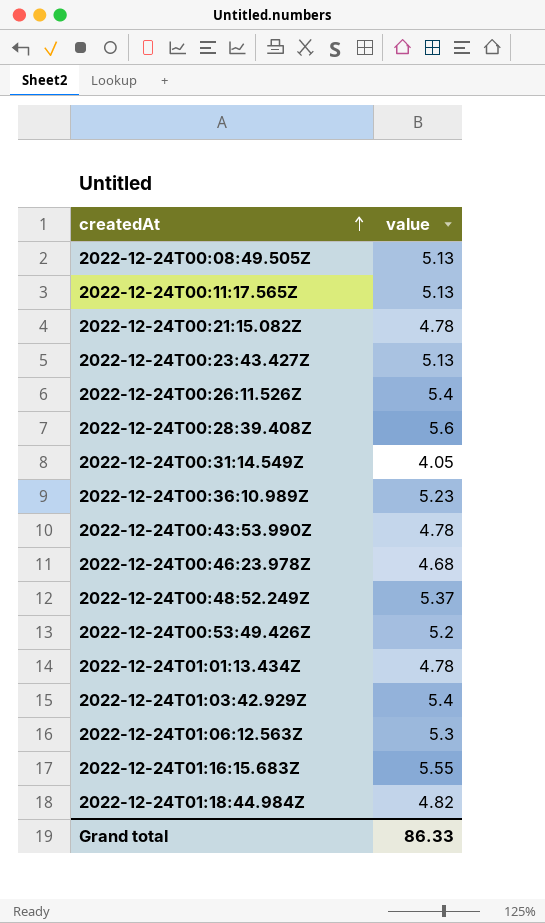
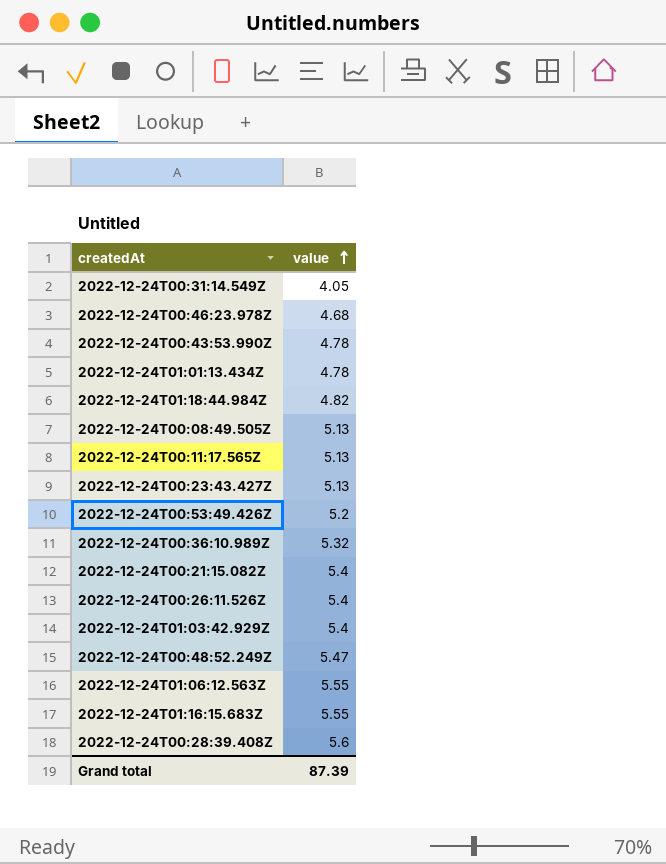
row order: createdAt ascending -> value ascending
2022-12-24T00:36:10.989Z | value: 5.23 -> 5.32
2022-12-24T00:21:15.082Z | value: 4.78 -> 5.4
2022-12-24T00:48:52.249Z | value: 5.37 -> 5.47
2022-12-24T01:06:12.563Z | value: 5.3 -> 5.55
Grand total | value: 86.33 -> 87.39

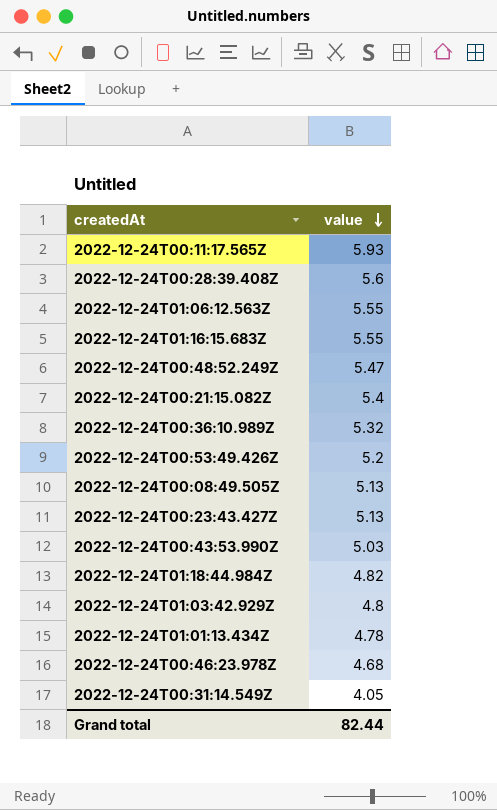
row order: value ascending -> value descending
row 2022-12-24T00:26:11.526Z: 5.4 -> none
2022-12-24T00:11:17.565Z | value: 5.13 -> 5.93
2022-12-24T00:43:53.990Z | value: 4.78 -> 5.03
2022-12-24T01:03:42.929Z | value: 5.4 -> 4.8
Grand total | value: 87.39 -> 82.44

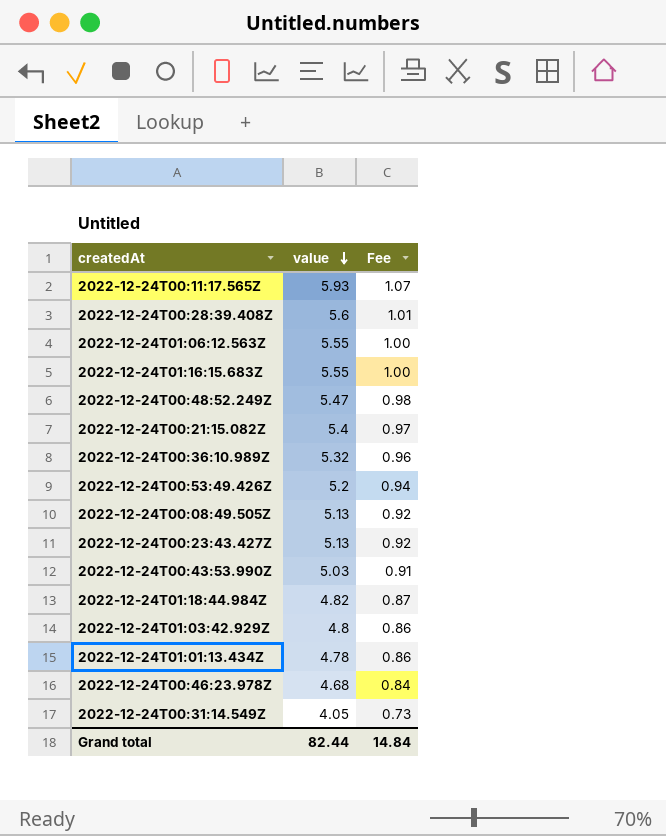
column Fee | formula: none -> [value] * 0.18

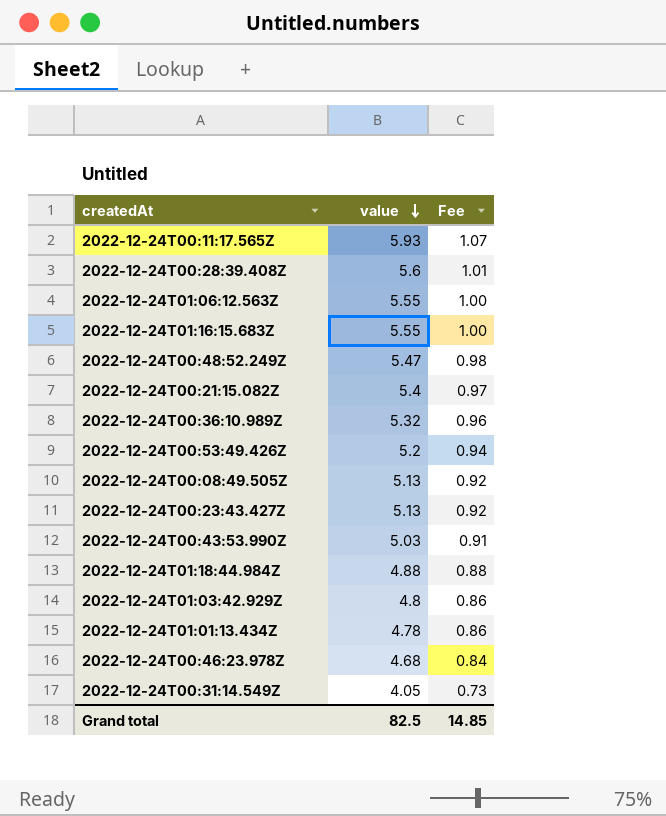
2022-12-24T01:18:44.984Z | value: 4.82 -> 4.88
2022-12-24T01:18:44.984Z | Fee: 0.87 -> 0.88
Grand total | value: 82.44 -> 82.5
Grand total | Fee: 14.84 -> 14.85

